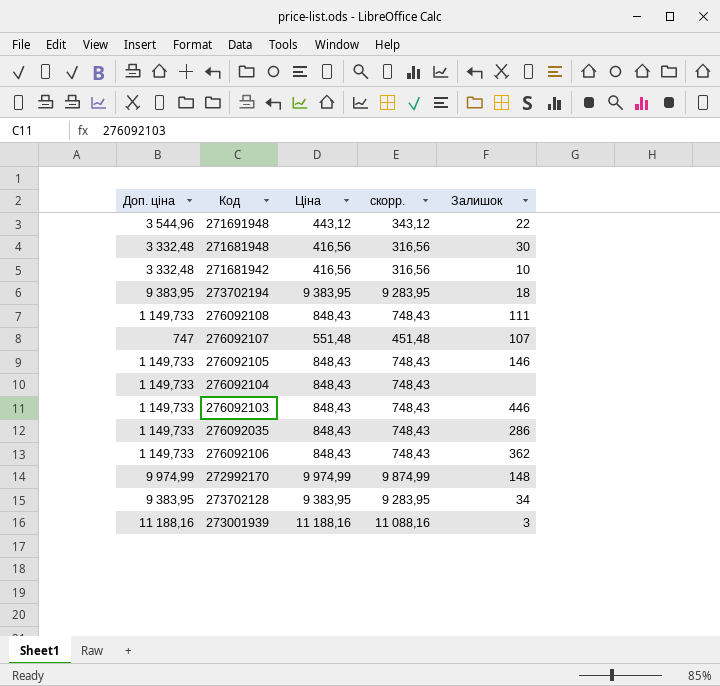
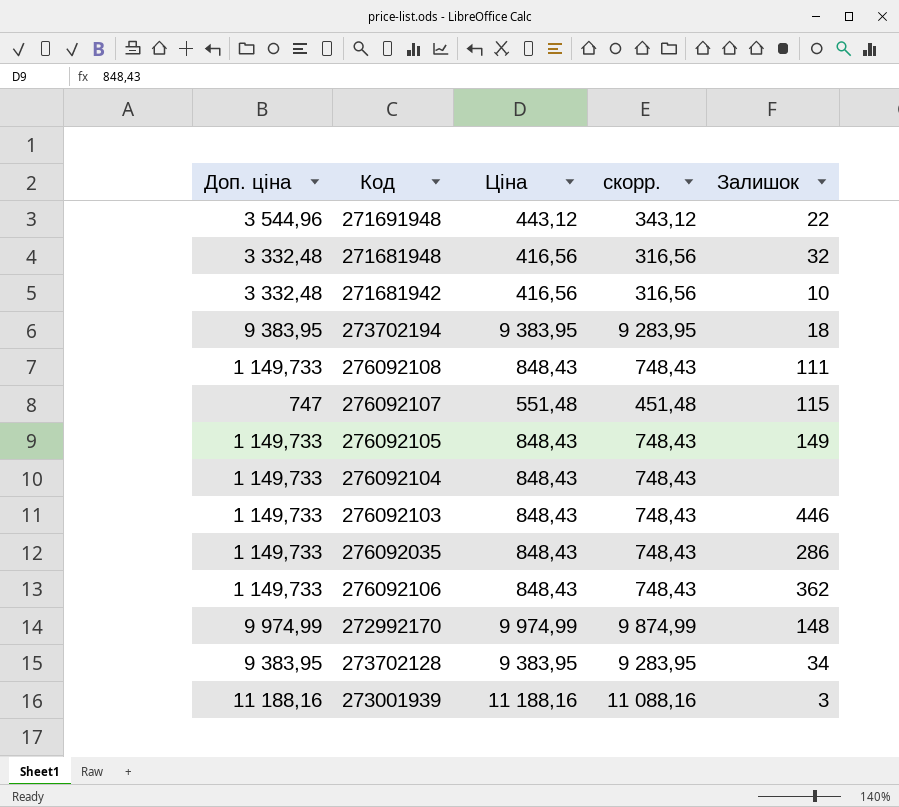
271681948 | Залишок: 30 -> 32
276092107 | Залишок: 107 -> 115
276092105 | Залишок: 146 -> 149

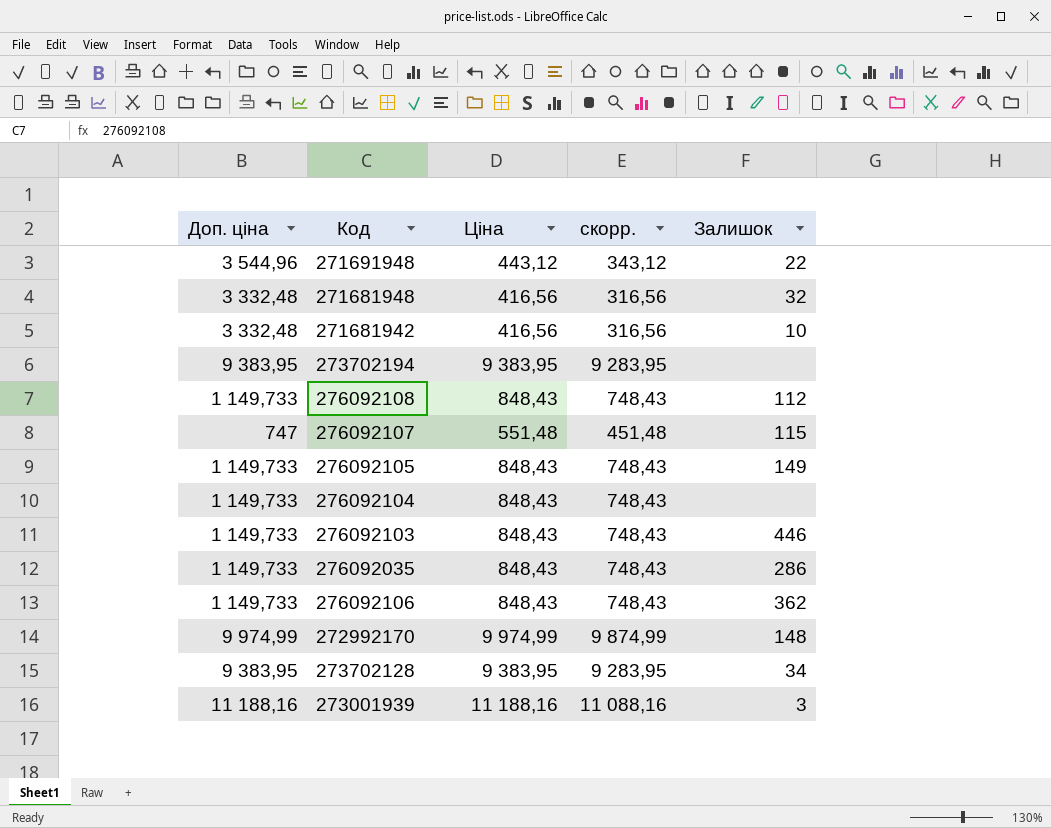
273702194 | Залишок: 18 -> none
276092108 | Залишок: 111 -> 112

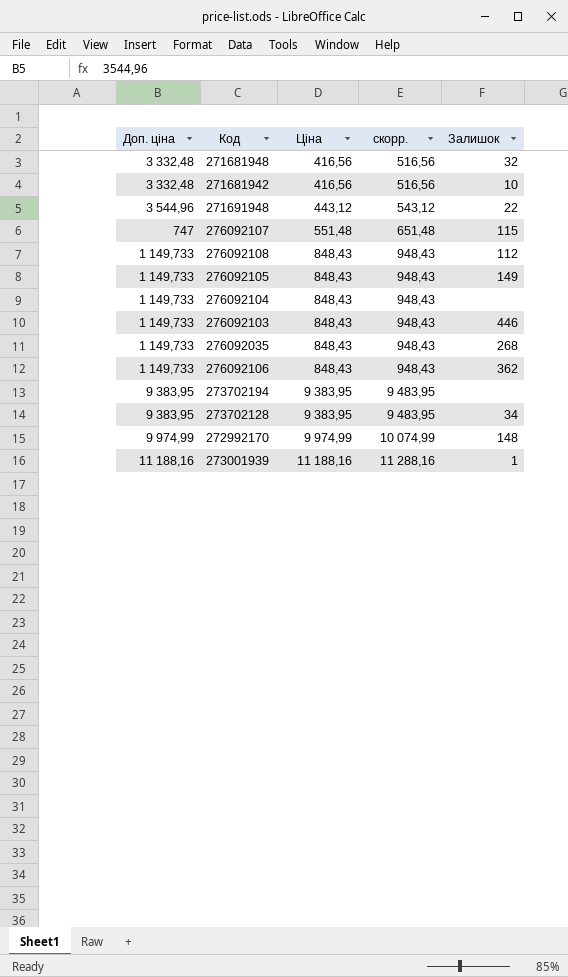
row order: none -> Ціна ascending
column скорр. | formula: [Ціна] - 100 -> [Ціна] + 100
276092035 | Залишок: 286 -> 268
273001939 | Залишок: 3 -> 1

